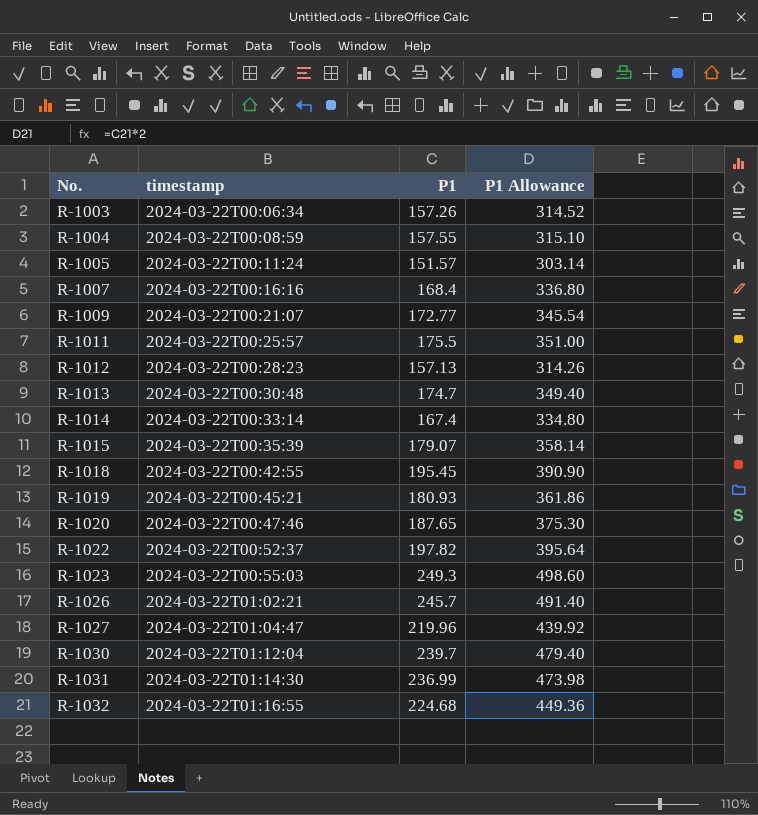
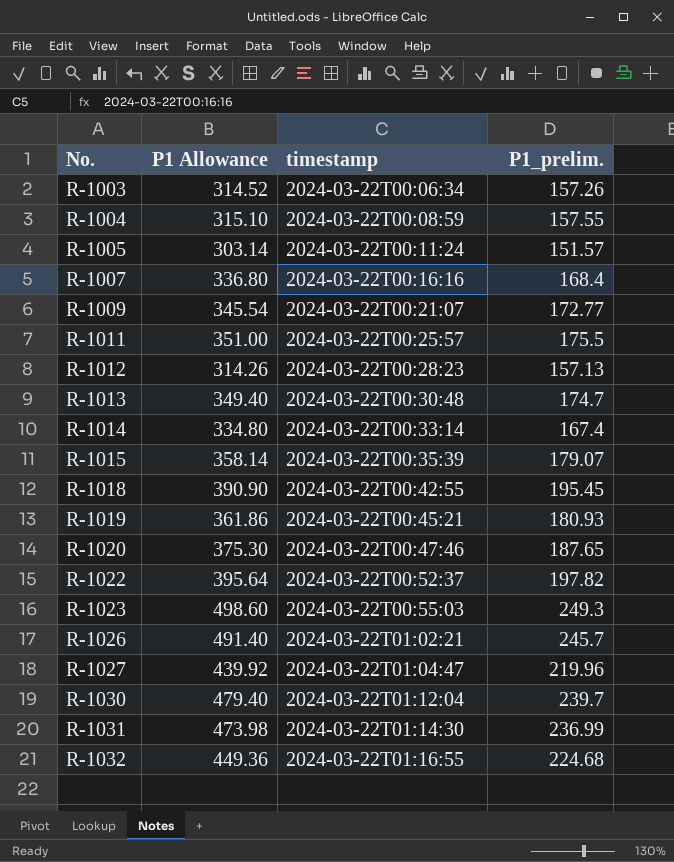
column P1 Allowance | position: 4 -> 2
column name: P1 -> P1_prelim.

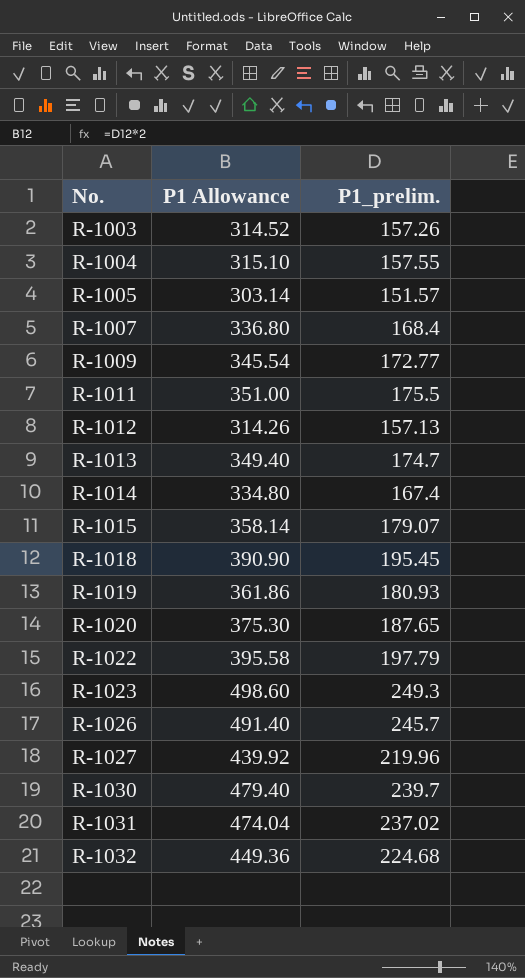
column timestamp | position: 3 -> none
R-1022 | P1 Allowance: 395.64 -> 395.58
R-1022 | P1_prelim.: 197.82 -> 197.79
R-1031 | P1 Allowance: 473.98 -> 474.04
R-1031 | P1_prelim.: 236.99 -> 237.02

